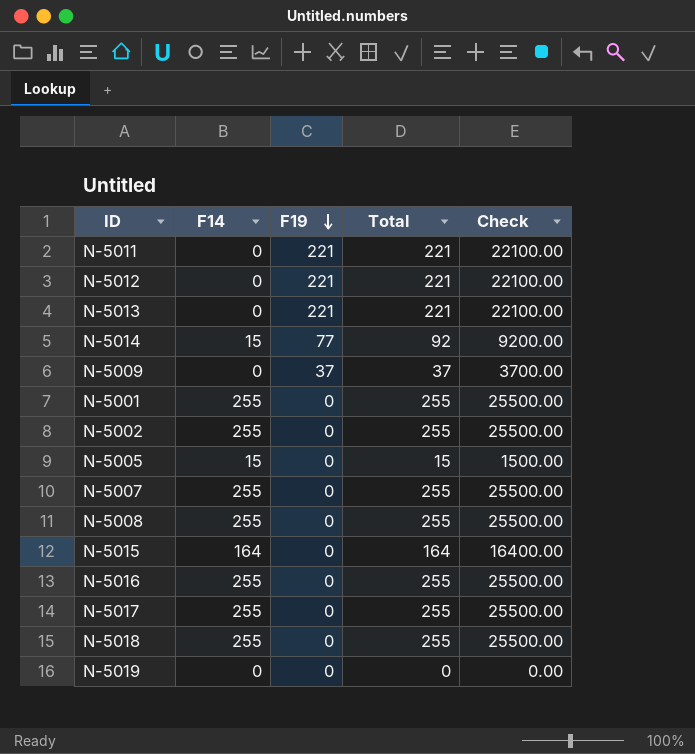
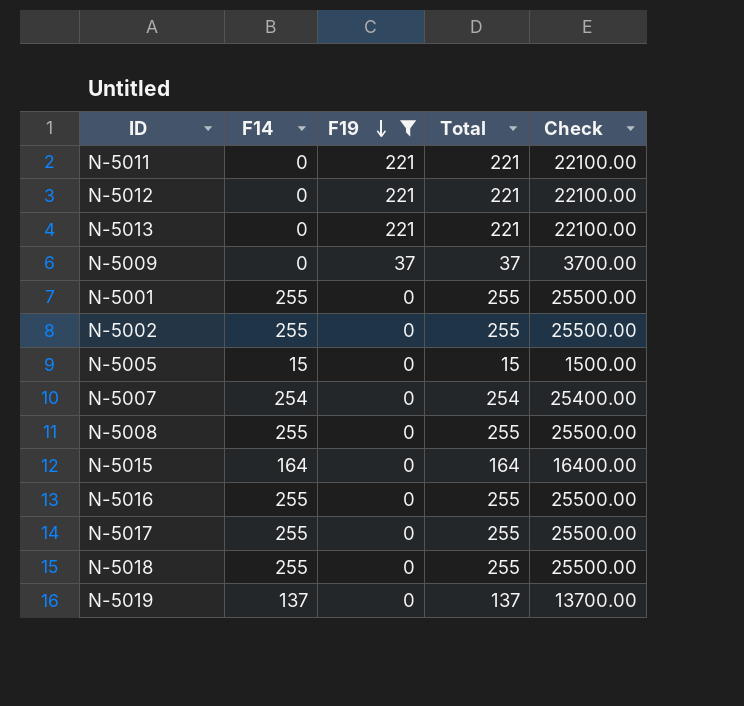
filter: none -> F19 != 77
N-5007 | F14: 255 -> 254
N-5007 | Total: 255 -> 254
N-5007 | Check: 25500.00 -> 25400.00
N-5019 | F14: 0 -> 137
N-5019 | Total: 0 -> 137
N-5019 | Check: 0.00 -> 13700.00

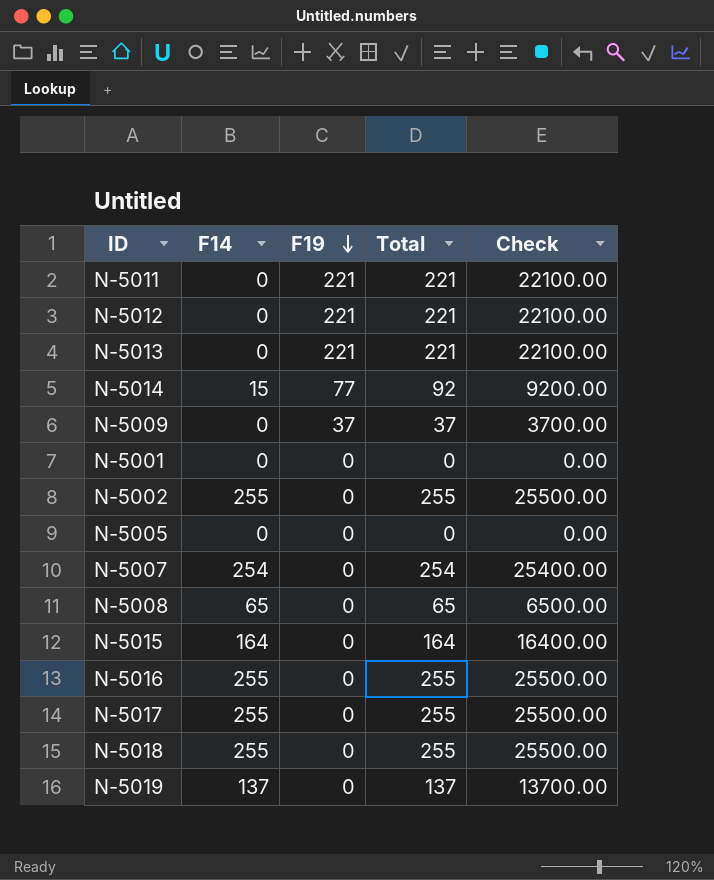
filter: F19 != 77 -> none
N-5001 | F14: 255 -> 0
N-5001 | Total: 255 -> 0
N-5001 | Check: 25500.00 -> 0.00
N-5005 | F14: 15 -> 0
N-5005 | Total: 15 -> 0
N-5005 | Check: 1500.00 -> 0.00
N-5008 | F14: 255 -> 65
N-5008 | Total: 255 -> 65
N-5008 | Check: 25500.00 -> 6500.00

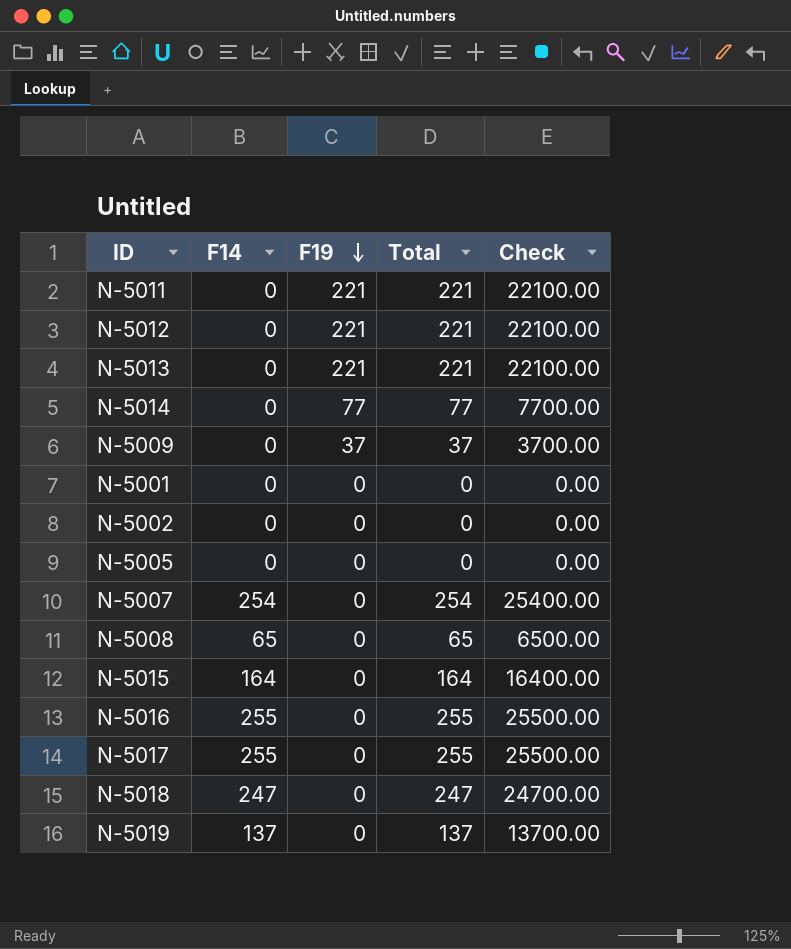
N-5014 | F14: 15 -> 0
N-5014 | Total: 92 -> 77
N-5014 | Check: 9200.00 -> 7700.00
N-5002 | F14: 255 -> 0
N-5002 | Total: 255 -> 0
N-5002 | Check: 25500.00 -> 0.00
N-5018 | F14: 255 -> 247
N-5018 | Total: 255 -> 247
N-5018 | Check: 25500.00 -> 24700.00

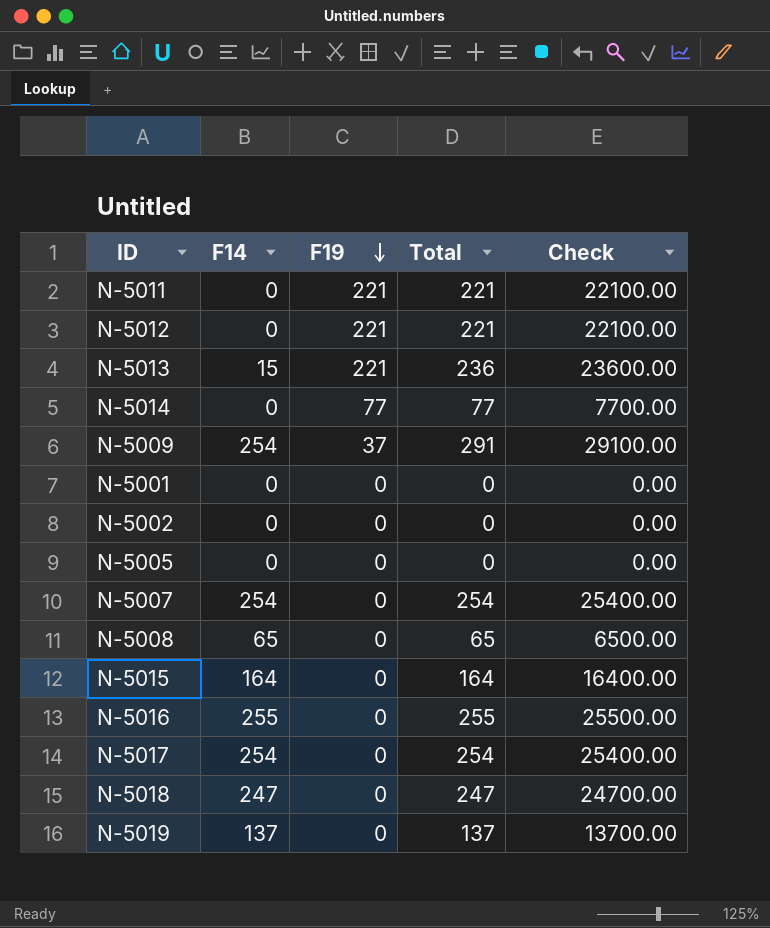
N-5013 | F14: 0 -> 15
N-5013 | Total: 221 -> 236
N-5013 | Check: 22100.00 -> 23600.00
N-5009 | F14: 0 -> 254
N-5009 | Total: 37 -> 291
N-5009 | Check: 3700.00 -> 29100.00
N-5017 | F14: 255 -> 254
N-5017 | Total: 255 -> 254
N-5017 | Check: 25500.00 -> 25400.00

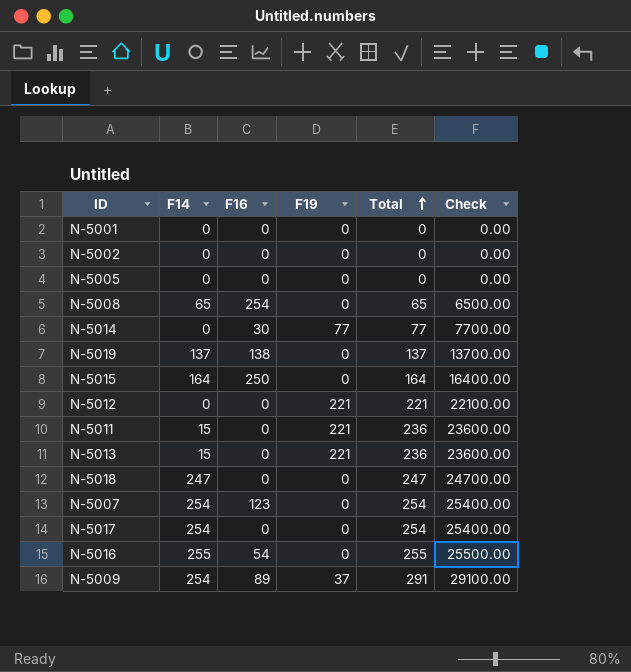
row order: F19 descending -> Total ascending
column F16 | position: none -> 3
N-5011 | F14: 0 -> 15
N-5011 | Total: 221 -> 236
N-5011 | Check: 22100.00 -> 23600.00

